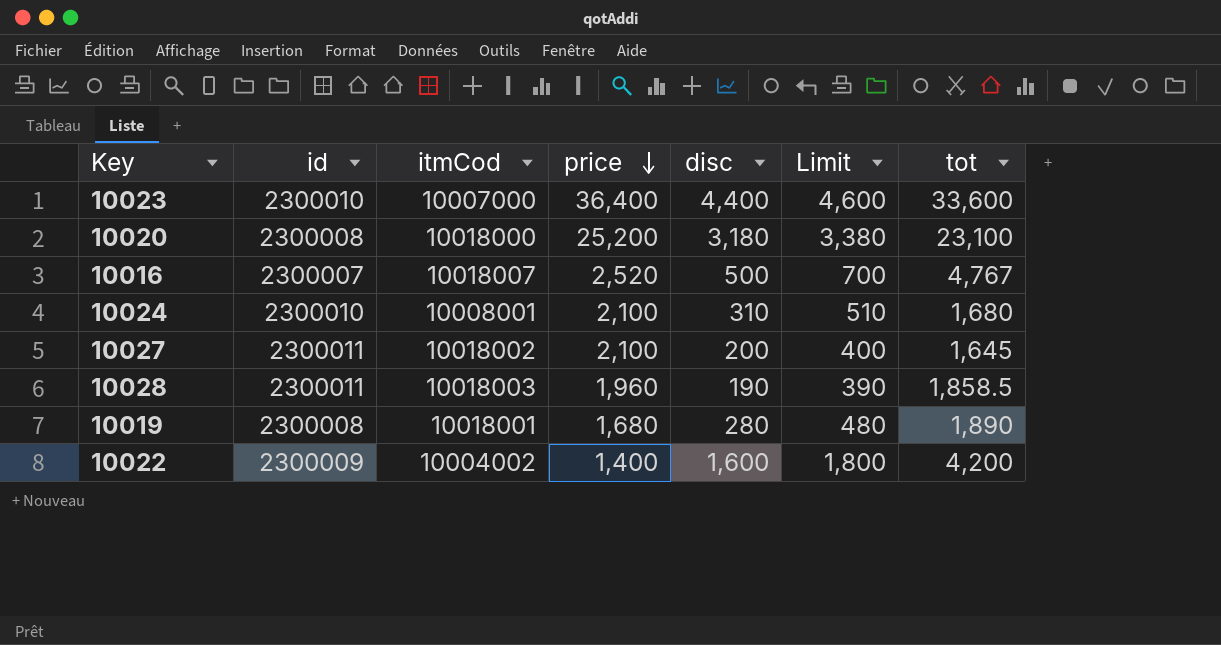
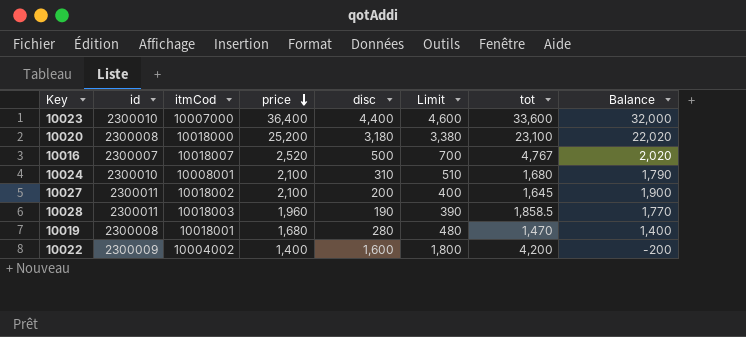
column Balance | formula: none -> [price] - [disc]
10019 | tot: 1,890 -> 1,470

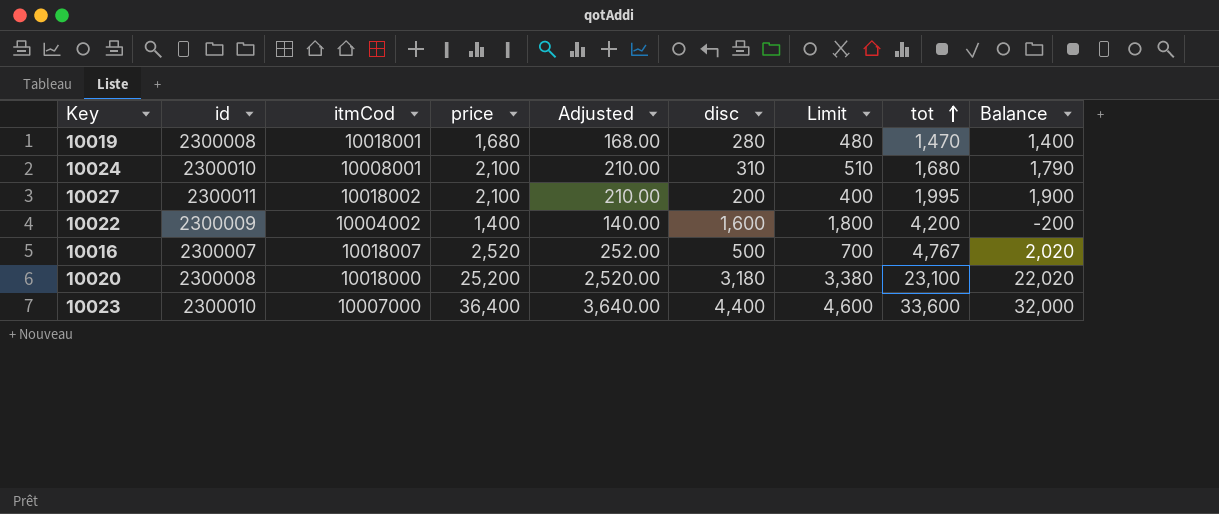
row order: price descending -> tot ascending
column Adjusted | formula: none -> [price] * 0.1
row 10028: 2300011 | 10018003 | 1,960 | 190 | 390 | 1,858.5 | 1,770 -> none
10027 | tot: 1,645 -> 1,995

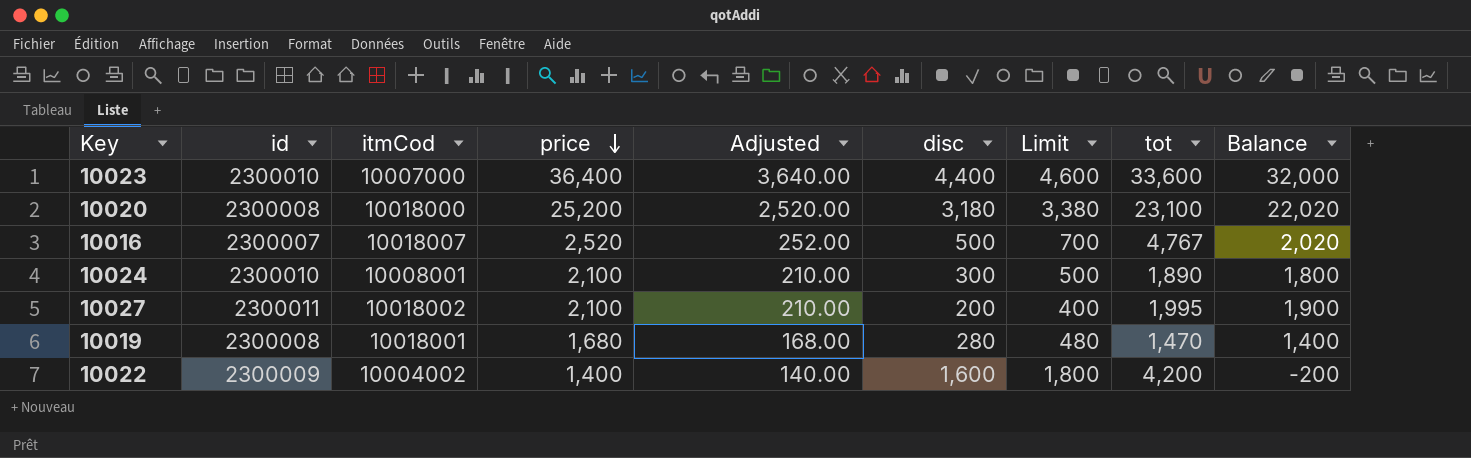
row order: tot ascending -> price descending
10024 | disc: 310 -> 300
10024 | Limit: 510 -> 500
10024 | tot: 1,680 -> 1,890
10024 | Balance: 1,790 -> 1,800

